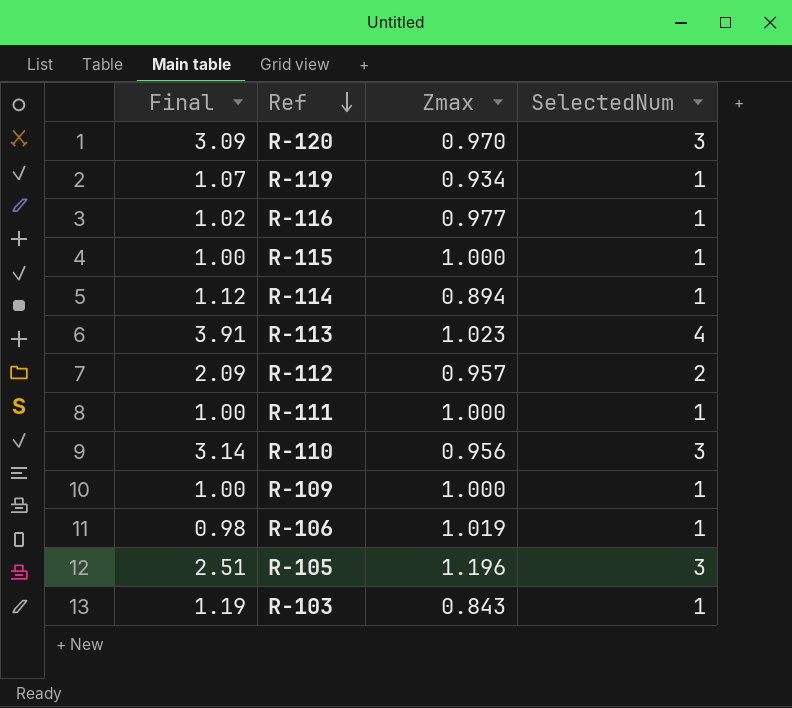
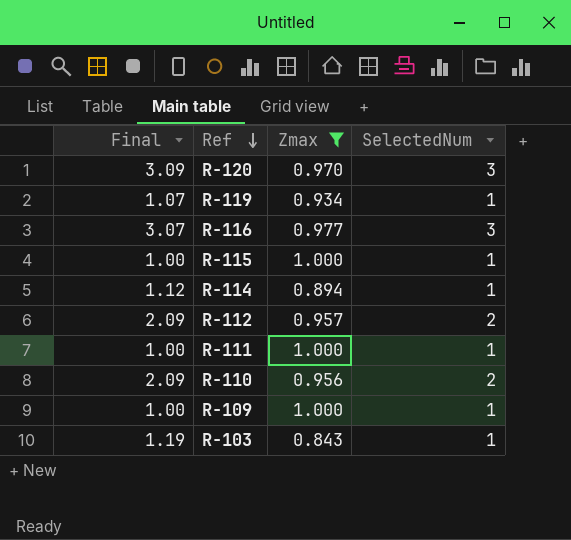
filter: none -> Zmax <= 1.000
R-116 | Final: 1.02 -> 3.07
R-116 | SelectedNum: 1 -> 3
R-110 | Final: 3.14 -> 2.09
R-110 | SelectedNum: 3 -> 2

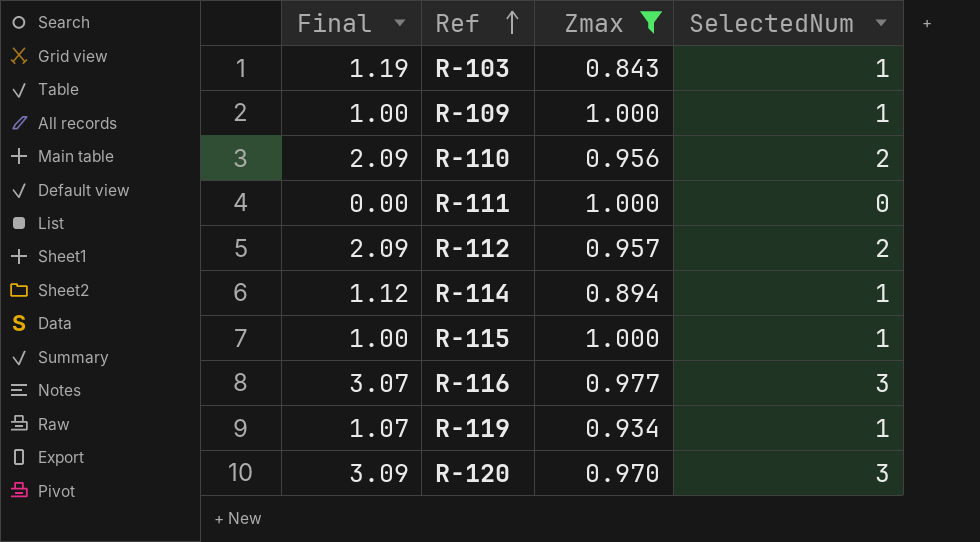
row order: Ref descending -> Ref ascending
R-111 | Final: 1.00 -> 0.00
R-111 | SelectedNum: 1 -> 0

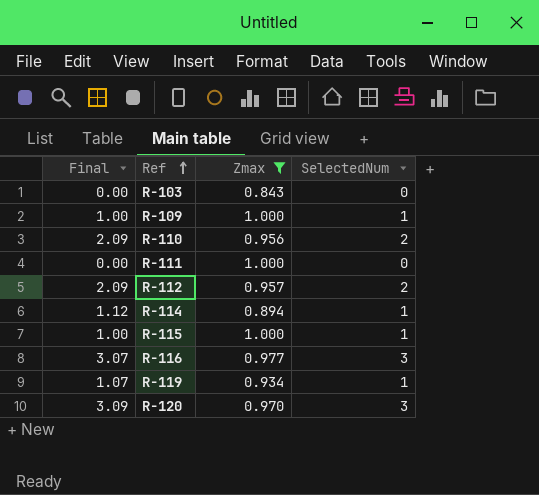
R-103 | Final: 1.19 -> 0.00
R-103 | SelectedNum: 1 -> 0

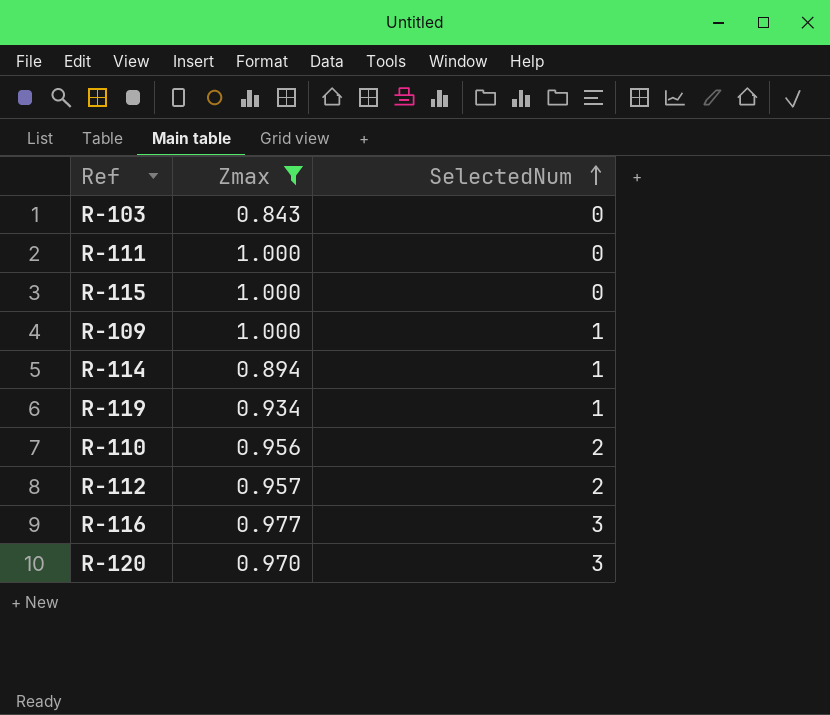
row order: Ref ascending -> SelectedNum ascending
column Final | formula: [SelectedNum] / [Zmax] -> none
R-115 | SelectedNum: 1 -> 0

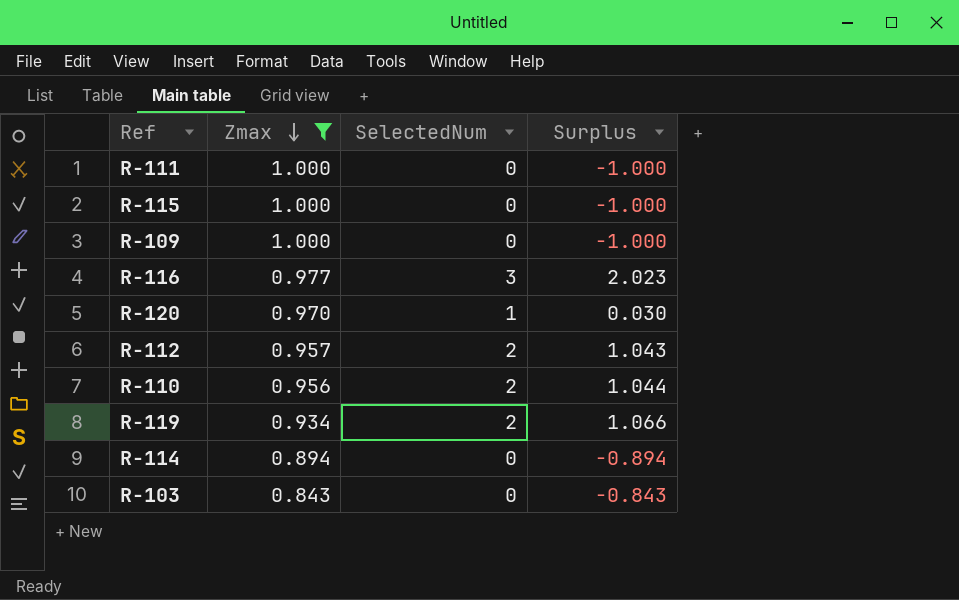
row order: SelectedNum ascending -> Zmax descending
column Surplus | formula: none -> [SelectedNum] - [Zmax]
R-109 | SelectedNum: 1 -> 0
R-120 | SelectedNum: 3 -> 1
R-119 | SelectedNum: 1 -> 2
R-114 | SelectedNum: 1 -> 0

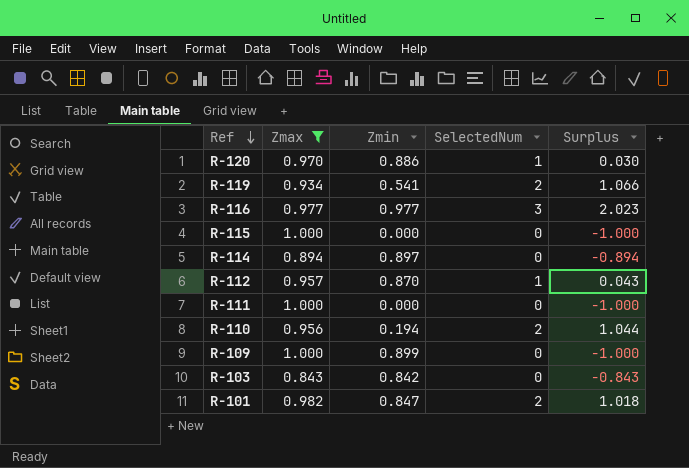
row order: Zmax descending -> Ref descending
column Zmin | position: none -> 3
R-112 | SelectedNum: 2 -> 1
R-112 | Surplus: 1.043 -> 0.043
row R-101: none -> 0.982 | 0.847 | 2 | 1.018

